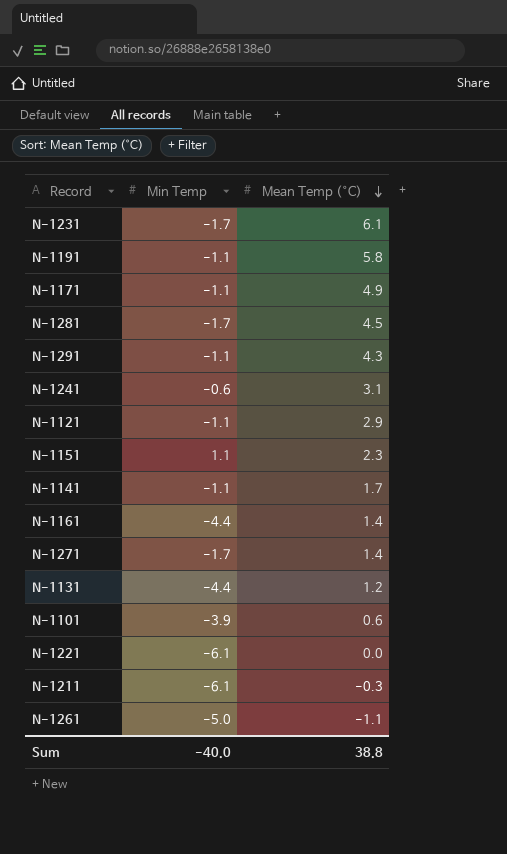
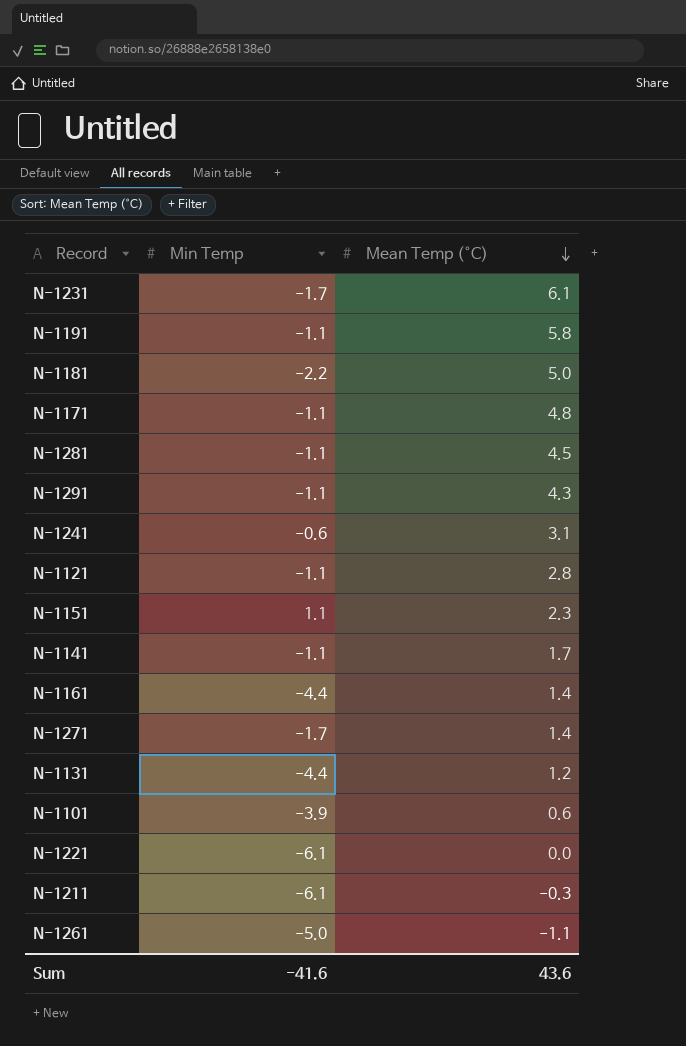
row N-1181: none -> -2.2 | 5.0
N-1171 | Mean Temp (°C): 4.9 -> 4.8
N-1281 | Min Temp: -1.7 -> -1.1
N-1121 | Mean Temp (°C): 2.9 -> 2.8
Sum | Min Temp: -40.0 -> -41.6
Sum | Mean Temp (°C): 38.8 -> 43.6

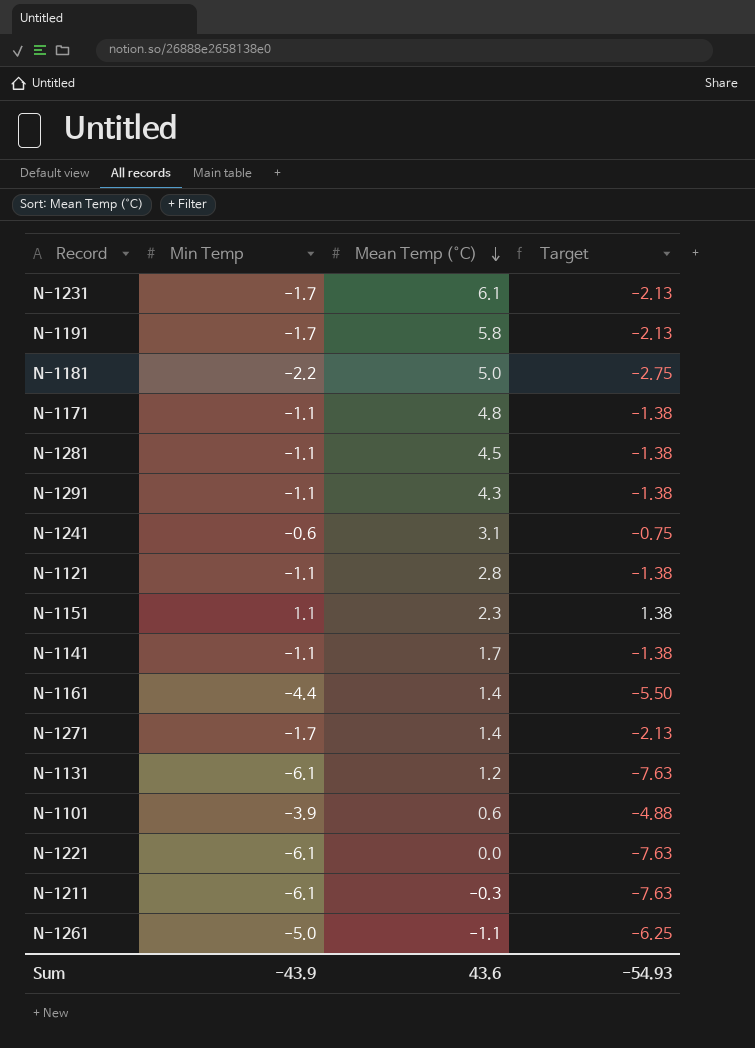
column Target | formula: none -> [Min Temp] * 1.25
N-1191 | Min Temp: -1.1 -> -1.7
N-1131 | Min Temp: -4.4 -> -6.1
Sum | Min Temp: -41.6 -> -43.9

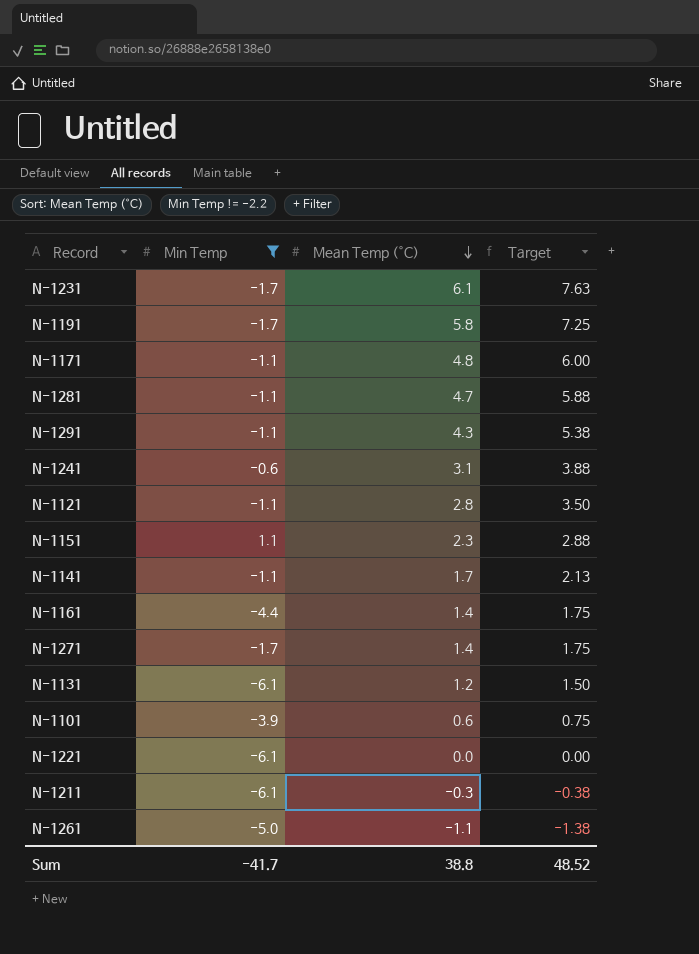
filter: none -> Min Temp != -2.2
column Target | formula: [Min Temp] * 1.25 -> [Mean Temp (°C)] * 1.25
N-1281 | Mean Temp (°C): 4.5 -> 4.7
Sum | Min Temp: -43.9 -> -41.7
Sum | Mean Temp (°C): 43.6 -> 38.8
Sum | Target: -54.93 -> 48.52

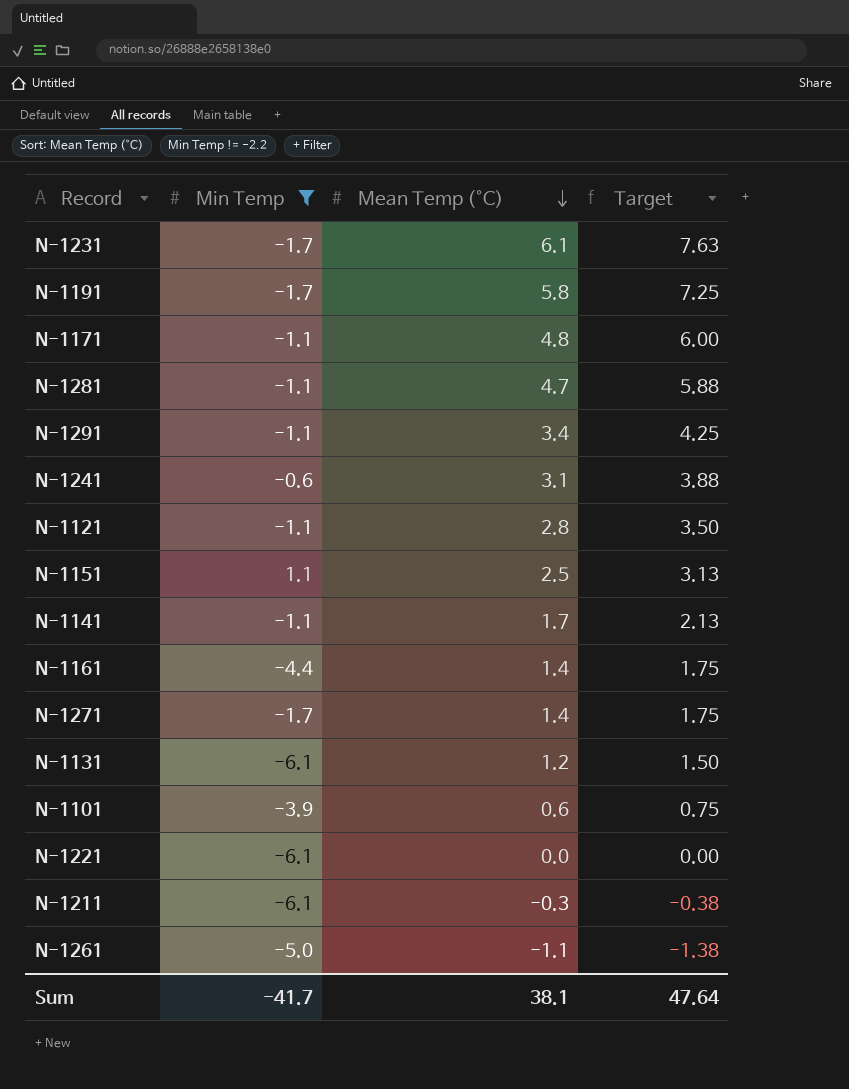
N-1291 | Mean Temp (°C): 4.3 -> 3.4
N-1291 | Target: 5.38 -> 4.25
N-1151 | Mean Temp (°C): 2.3 -> 2.5
N-1151 | Target: 2.88 -> 3.13
Sum | Mean Temp (°C): 38.8 -> 38.1
Sum | Target: 48.52 -> 47.64

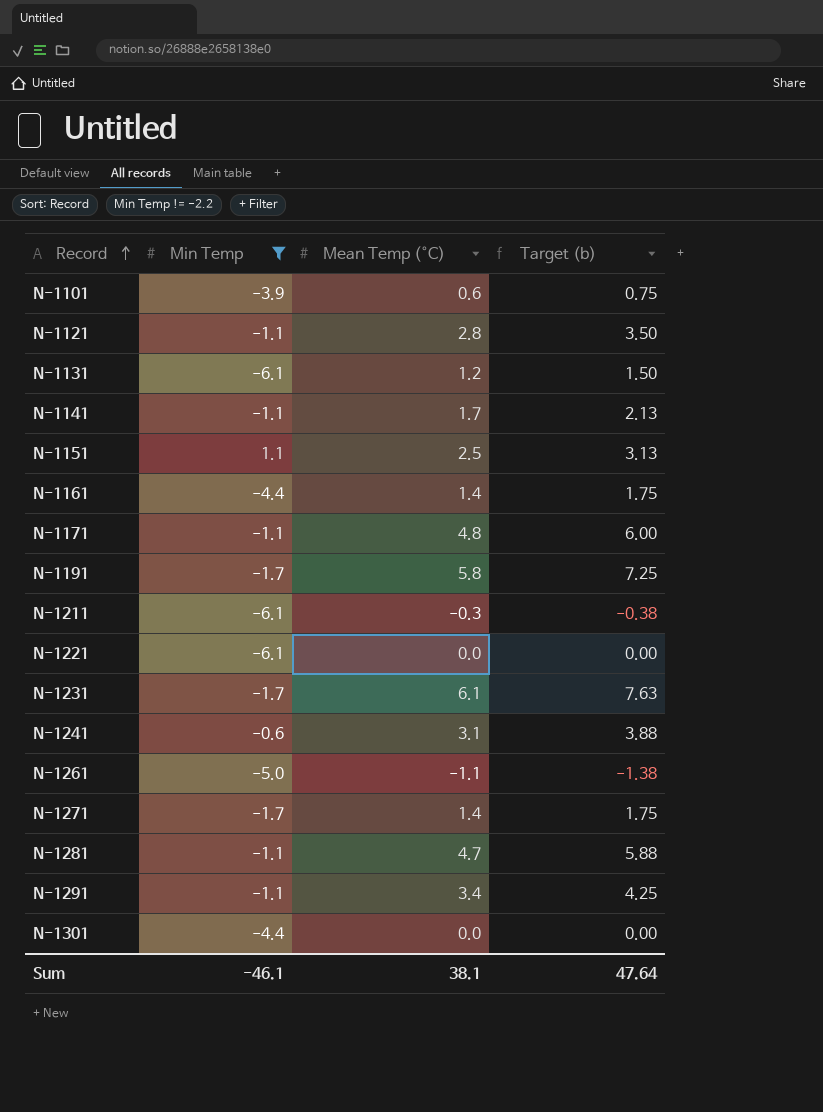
row order: Mean Temp (°C) descending -> Record ascending
column name: Target -> Target (b)
row N-1301: none -> -4.4 | 0.0 | 0.00
Sum | Min Temp: -41.7 -> -46.1

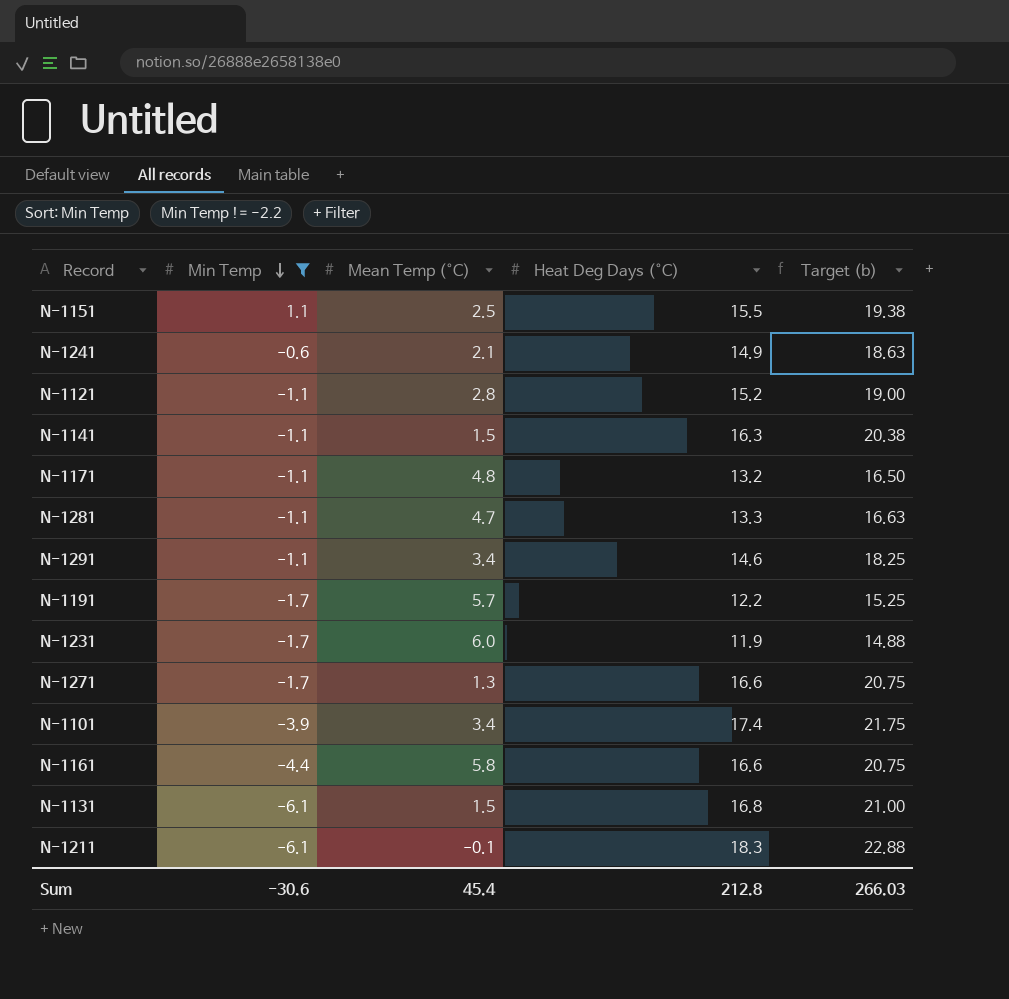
row order: Record ascending -> Min Temp descending
column Heat Deg Days (°C) | position: none -> 4
column Target (b) | formula: [Mean Temp (°C)] * 1.25 -> [Heat Deg Days (°C)] * 1.25
row N-1221: -6.1 | 0.0 | 0.00 -> none
row N-1261: -5.0 | -1.1 | -1.38 -> none
row N-1301: -4.4 | 0.0 | 0.00 -> none
N-1241 | Mean Temp (°C): 3.1 -> 2.1
N-1141 | Mean Temp (°C): 1.7 -> 1.5
N-1191 | Mean Temp (°C): 5.8 -> 5.7
N-1231 | Mean Temp (°C): 6.1 -> 6.0
N-1271 | Mean Temp (°C): 1.4 -> 1.3
N-1101 | Mean Temp (°C): 0.6 -> 3.4
N-1161 | Mean Temp (°C): 1.4 -> 5.8
N-1131 | Mean Temp (°C): 1.2 -> 1.5
N-1211 | Mean Temp (°C): -0.3 -> -0.1
Sum | Min Temp: -46.1 -> -30.6
Sum | Mean Temp (°C): 38.1 -> 45.4
Sum | Target (b): 47.64 -> 266.03

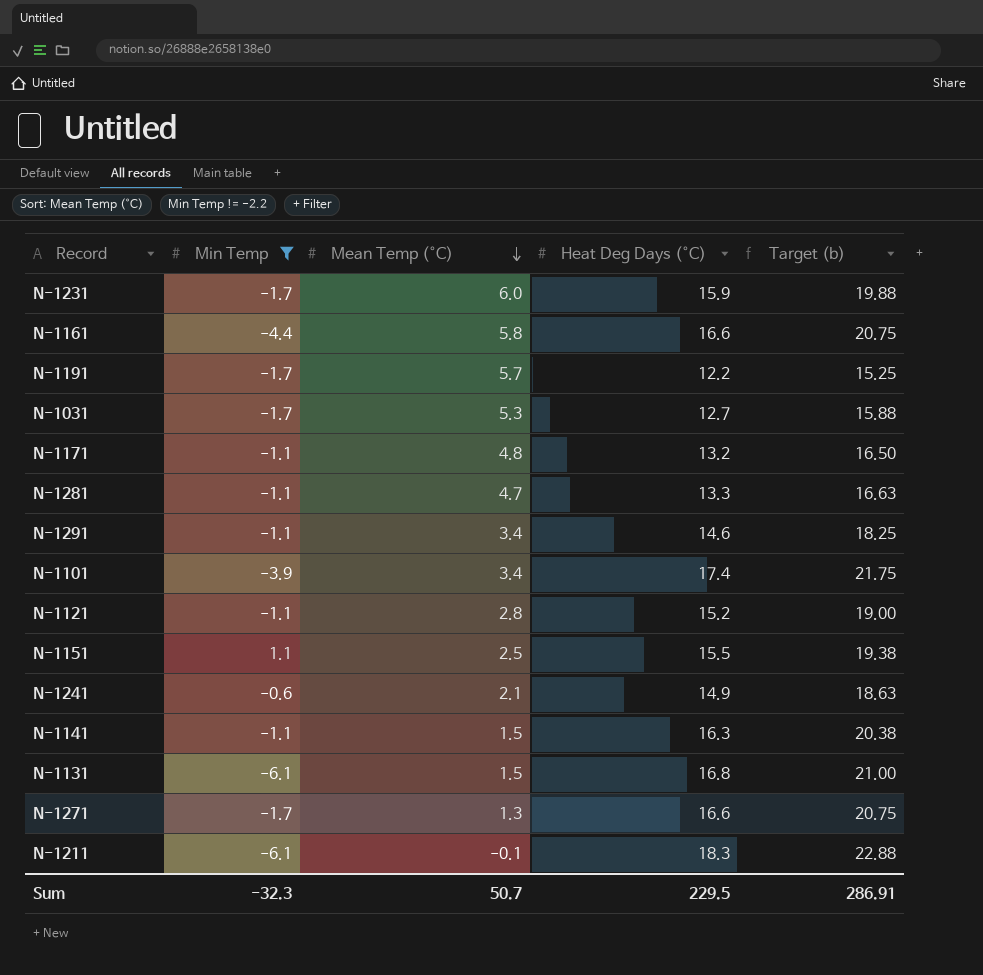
row order: Min Temp descending -> Mean Temp (°C) descending
N-1231 | Heat Deg Days (°C): 11.9 -> 15.9
N-1231 | Target (b): 14.88 -> 19.88
row N-1031: none -> -1.7 | 5.3 | 12.7 | 15.88
Sum | Min Temp: -30.6 -> -32.3
Sum | Mean Temp (°C): 45.4 -> 50.7
Sum | Heat Deg Days (°C): 212.8 -> 229.5
Sum | Target (b): 266.03 -> 286.91

